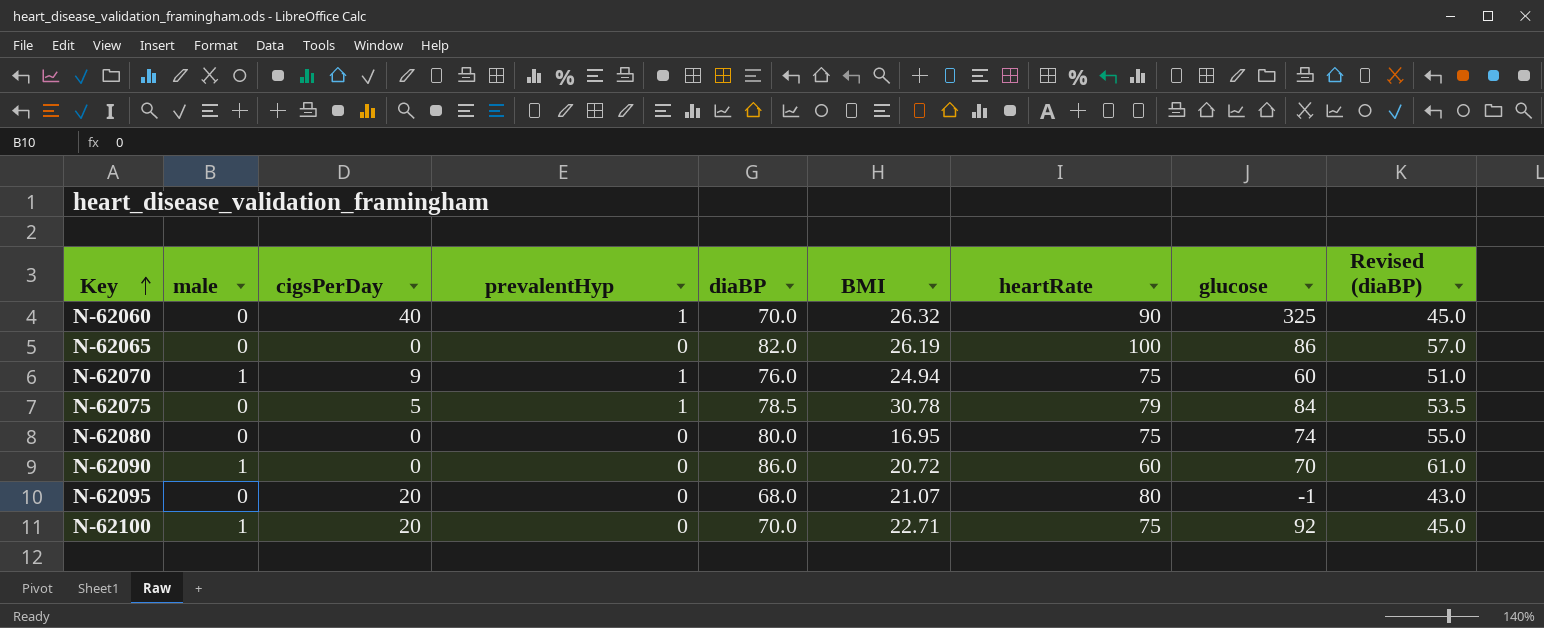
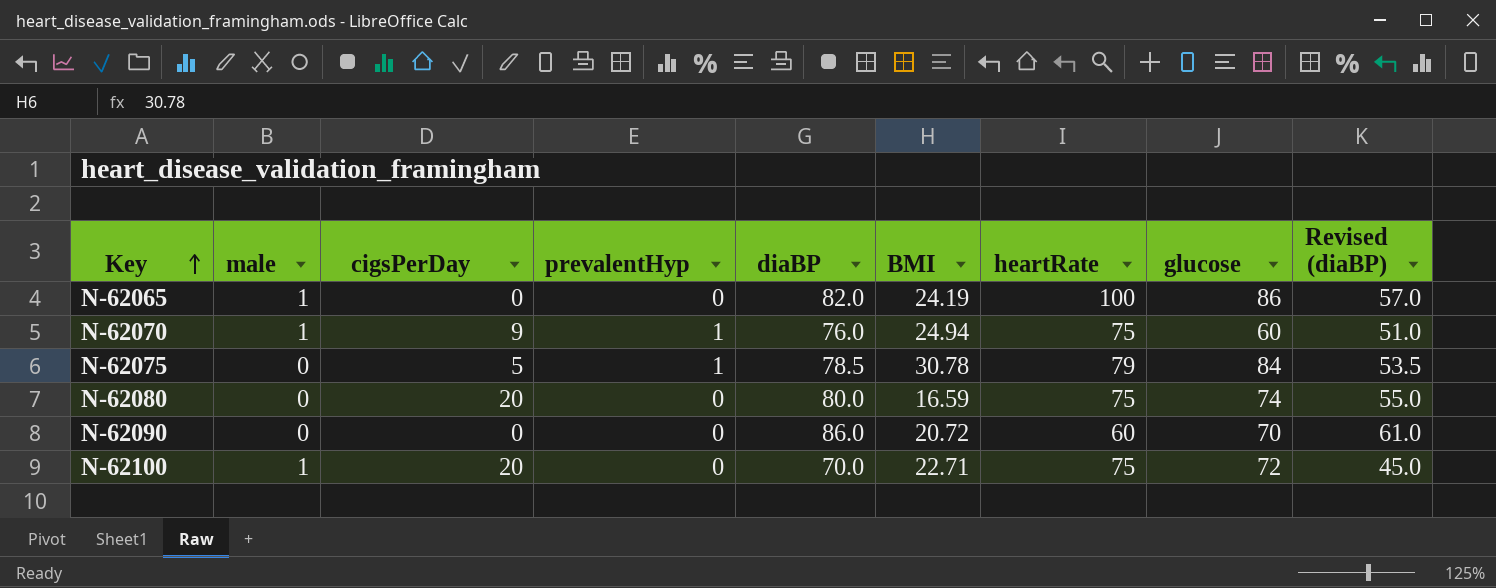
row N-62060: 0 | 40 | 1 | 70.0 | 26.32 | 90 | 325 | 45.0 -> none
row N-62095: 0 | 20 | 0 | 68.0 | 21.07 | 80 | -1 | 43.0 -> none
N-62065 | male: 0 -> 1
N-62065 | BMI: 26.19 -> 24.19
N-62080 | cigsPerDay: 0 -> 20
N-62080 | BMI: 16.95 -> 16.59
N-62090 | male: 1 -> 0
N-62100 | glucose: 92 -> 72

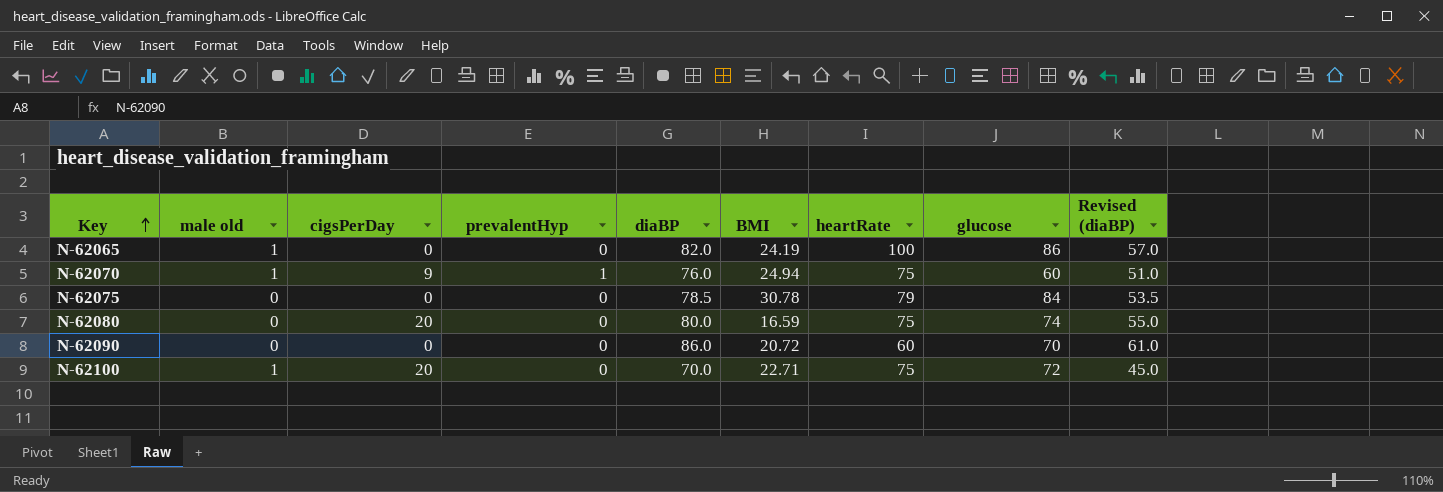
column name: male -> male old
N-62075 | cigsPerDay: 5 -> 0
N-62075 | prevalentHyp: 1 -> 0

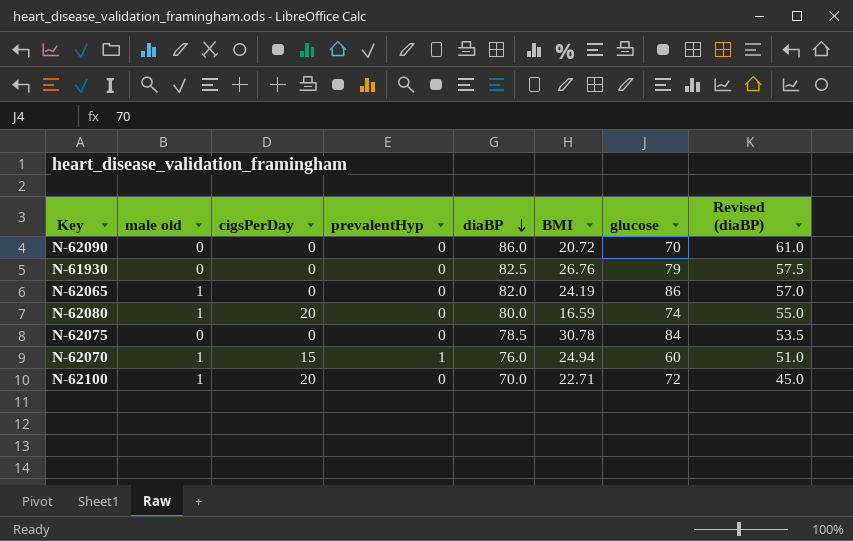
row order: Key ascending -> diaBP descending
column heartRate | position: 7 -> none
row N-61930: none -> 0 | 0 | 0 | 82.5 | 26.76 | 79 | 57.5
N-62080 | male old: 0 -> 1
N-62070 | cigsPerDay: 9 -> 15

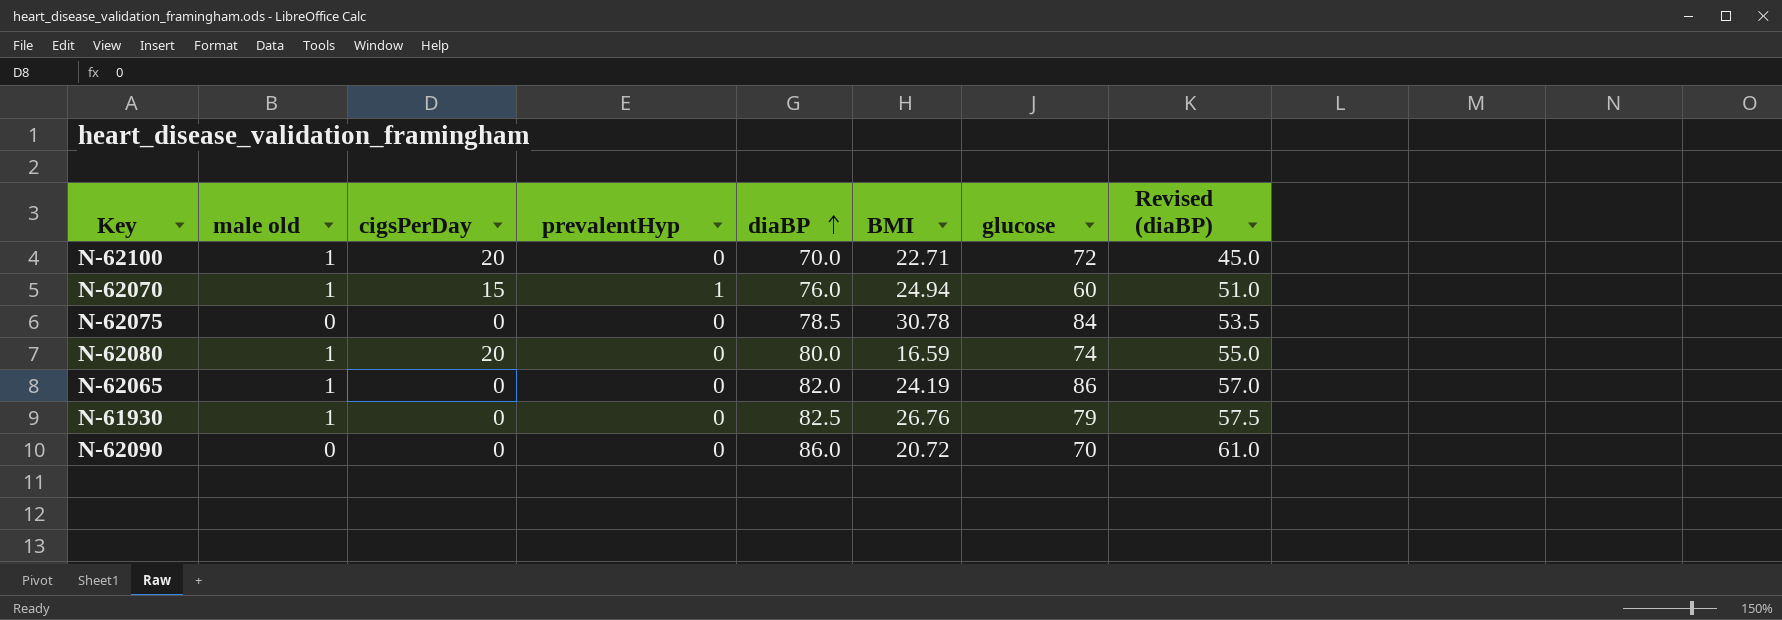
row order: diaBP descending -> diaBP ascending
N-61930 | male old: 0 -> 1

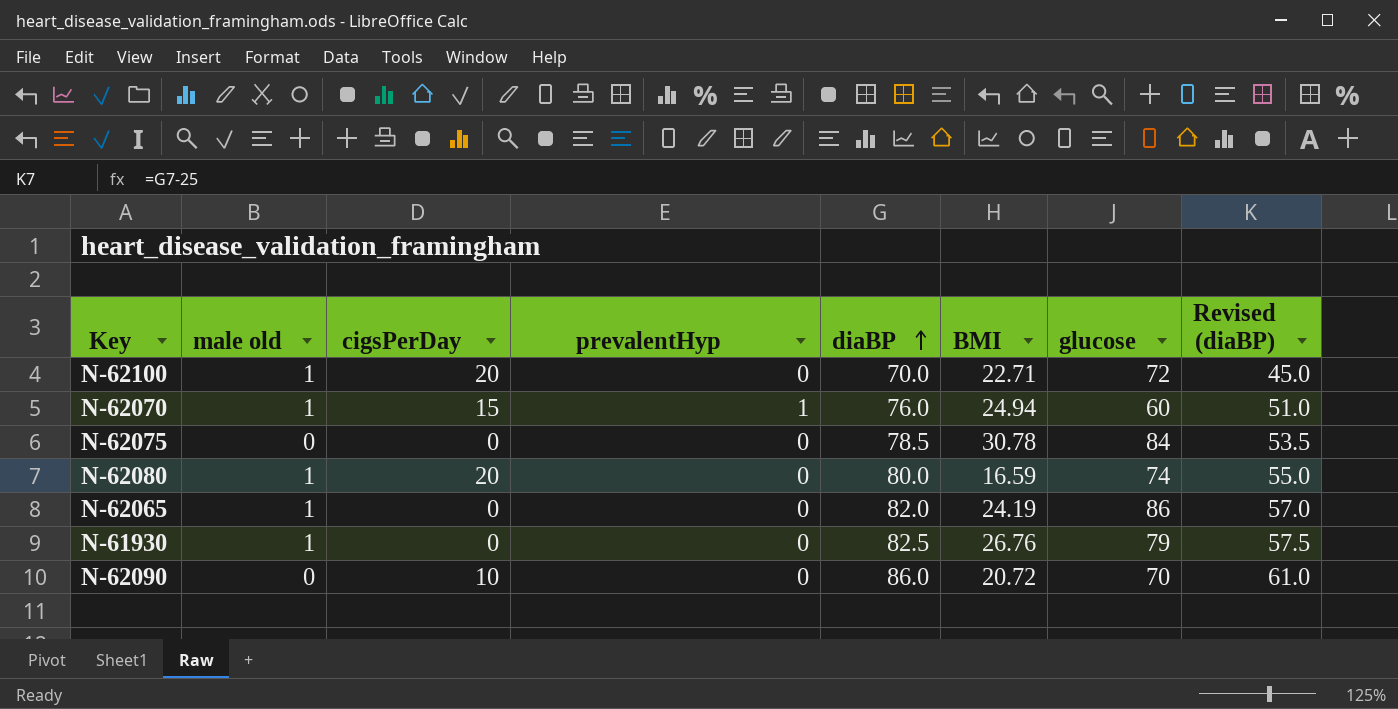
N-62090 | cigsPerDay: 0 -> 10

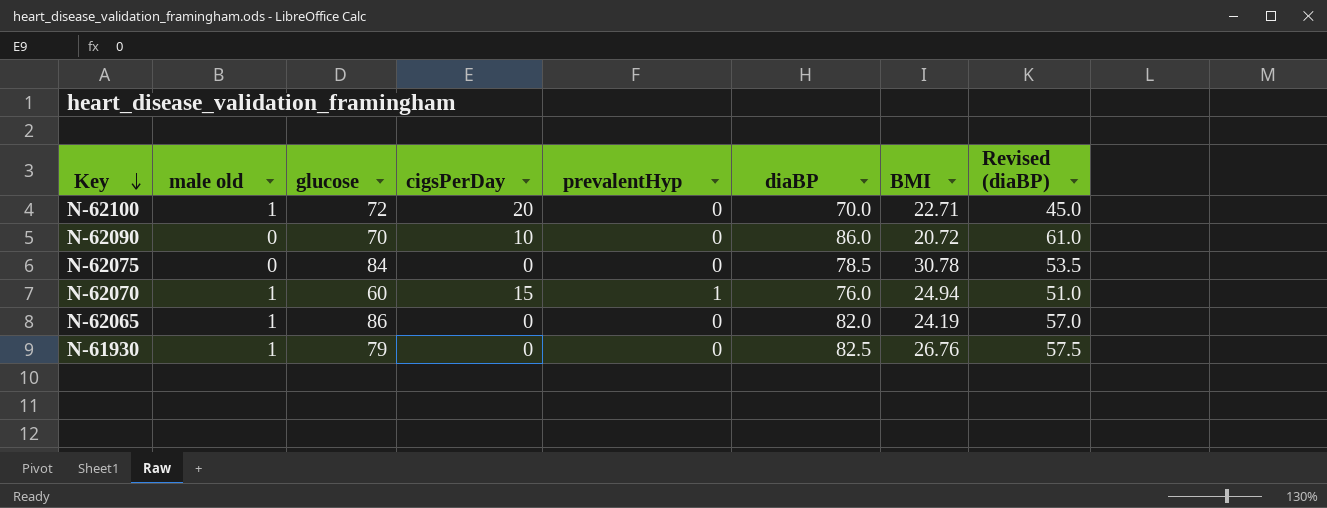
row order: diaBP ascending -> Key descending
column glucose | position: 7 -> 3
row N-62080: 1 | 20 | 0 | 80.0 | 16.59 | 74 | 55.0 -> none

